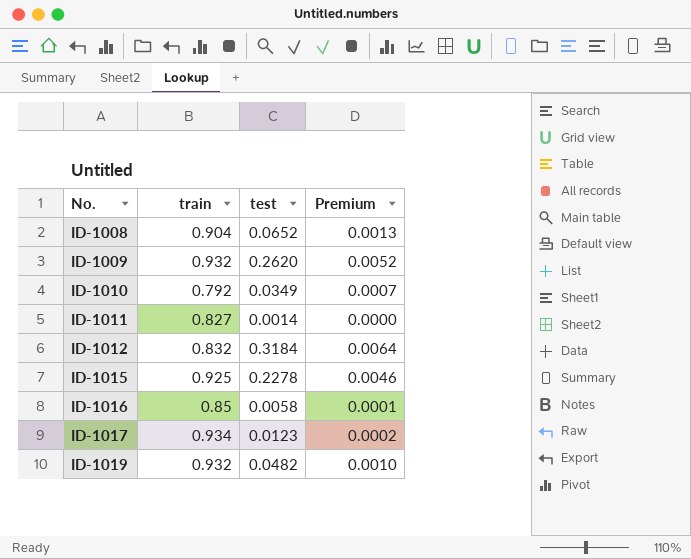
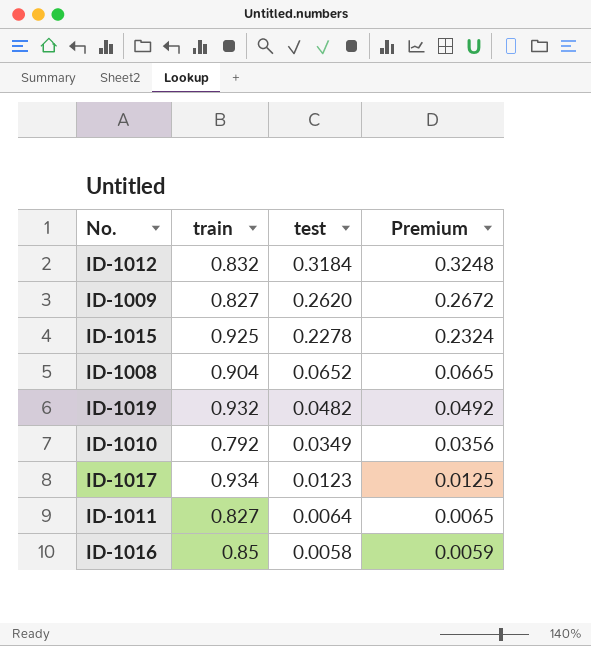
row order: No. ascending -> test descending
column Premium | formula: [test] * 0.02 -> [test] * 1.02
ID-1009 | train: 0.932 -> 0.827
ID-1011 | test: 0.0014 -> 0.0064

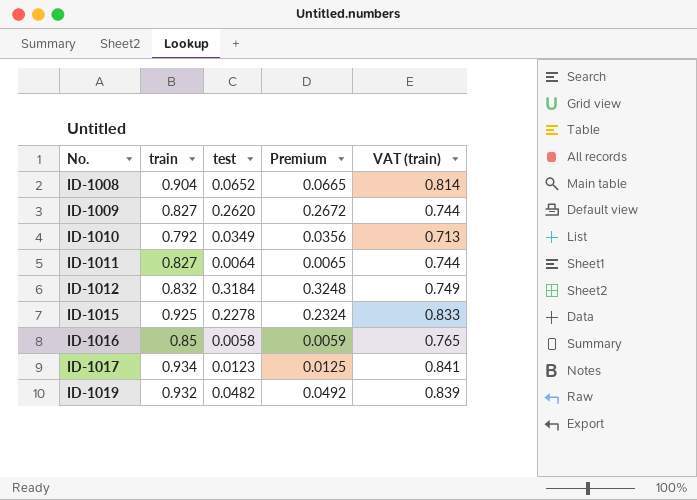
row order: test descending -> No. ascending
column VAT (train) | formula: none -> [train] * 0.9

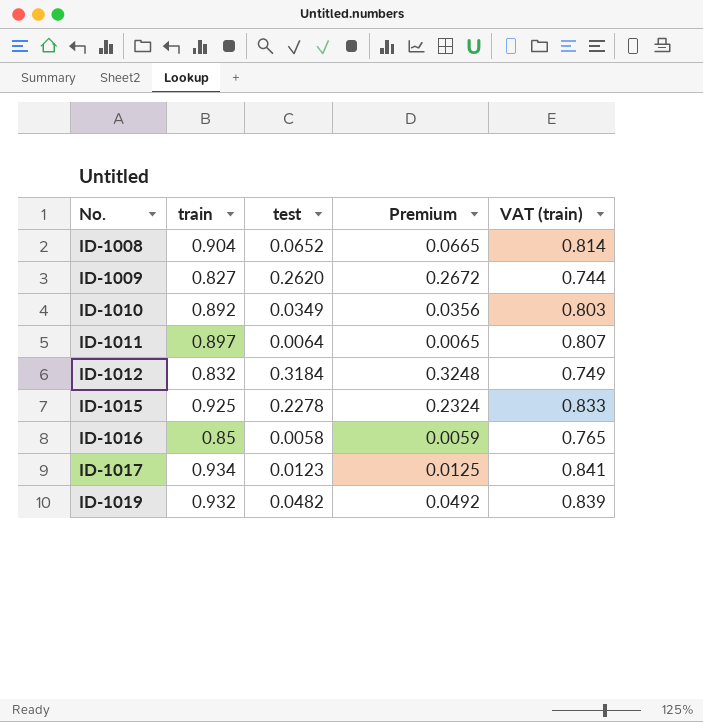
ID-1010 | train: 0.792 -> 0.892
ID-1010 | VAT (train): 0.713 -> 0.803
ID-1011 | train: 0.827 -> 0.897
ID-1011 | VAT (train): 0.744 -> 0.807

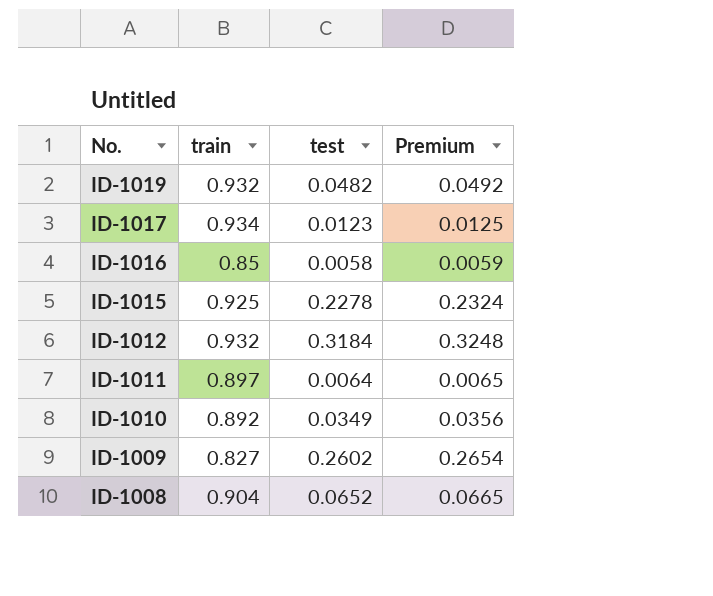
row order: No. ascending -> No. descending
column VAT (train) | formula: [train] * 0.9 -> none
ID-1012 | train: 0.832 -> 0.932
ID-1009 | test: 0.2620 -> 0.2602
ID-1009 | Premium: 0.2672 -> 0.2654

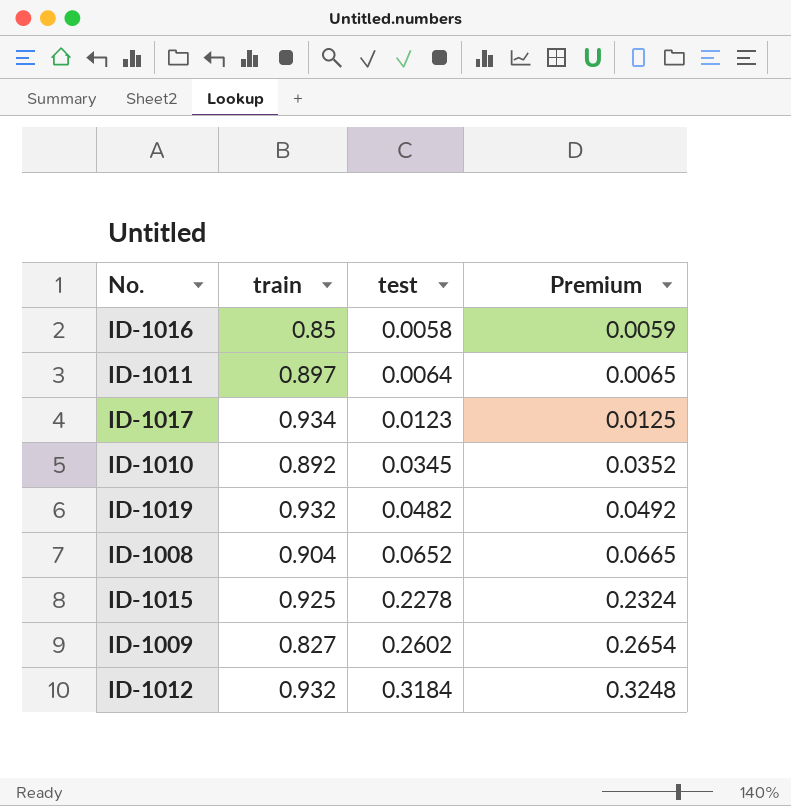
row order: No. descending -> test ascending
ID-1010 | test: 0.0349 -> 0.0345
ID-1010 | Premium: 0.0356 -> 0.0352

